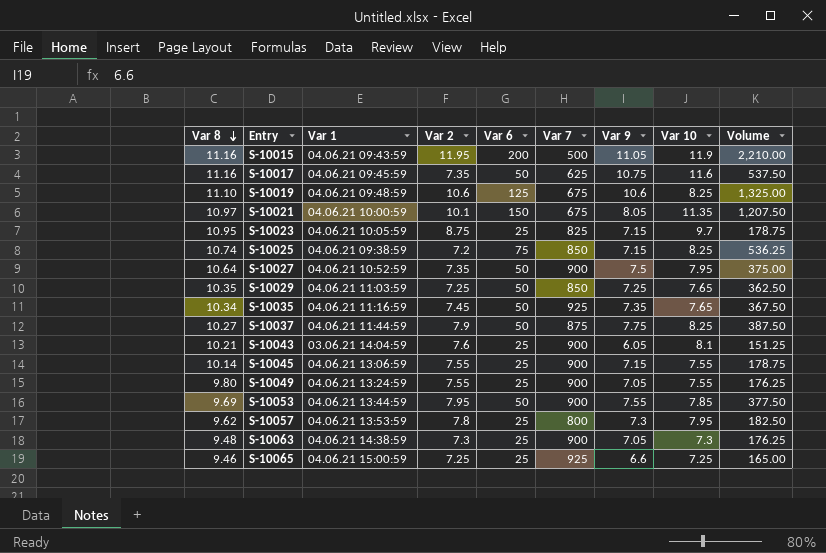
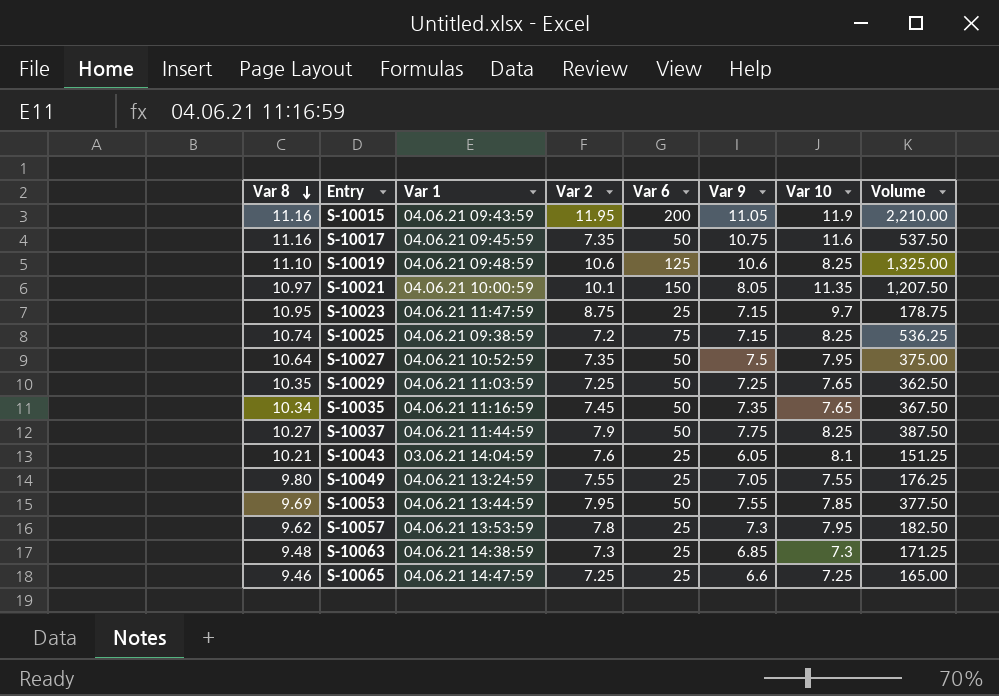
column Var 7 | position: 6 -> none
row S-10045: 10.14 | 04.06.21 13:06:59 | 7.55 | 25 | 900 | 7.15 | 7.55 | 178.75 -> none
S-10023 | Var 1: 04.06.21 10:05:59 -> 04.06.21 11:47:59
S-10063 | Var 9: 7.05 -> 6.85
S-10063 | Volume: 176.25 -> 171.25
S-10065 | Var 1: 04.06.21 15:00:59 -> 04.06.21 14:47:59

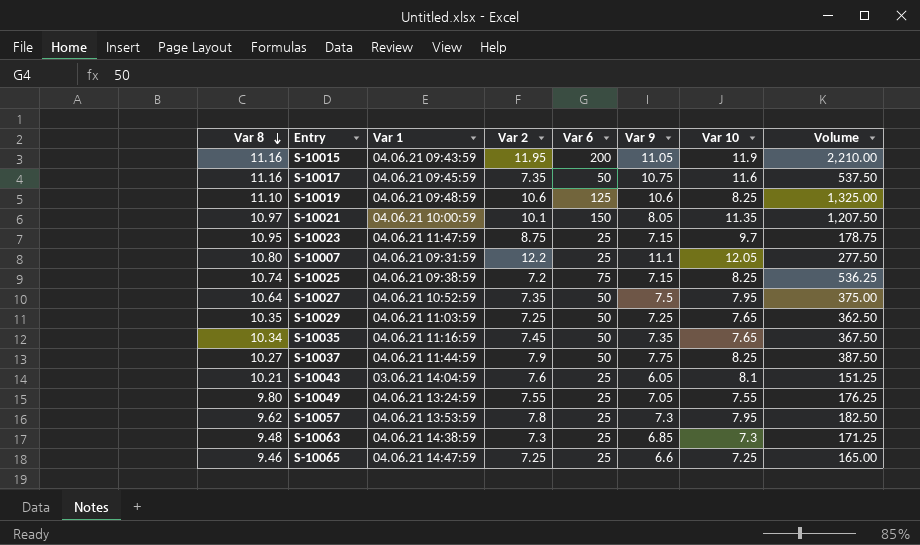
row S-10053: 9.69 | 04.06.21 13:44:59 | 7.95 | 50 | 7.55 | 7.85 | 377.50 -> none
row S-10007: none -> 10.80 | 04.06.21 09:31:59 | 12.2 | 25 | 11.1 | 12.05 | 277.50

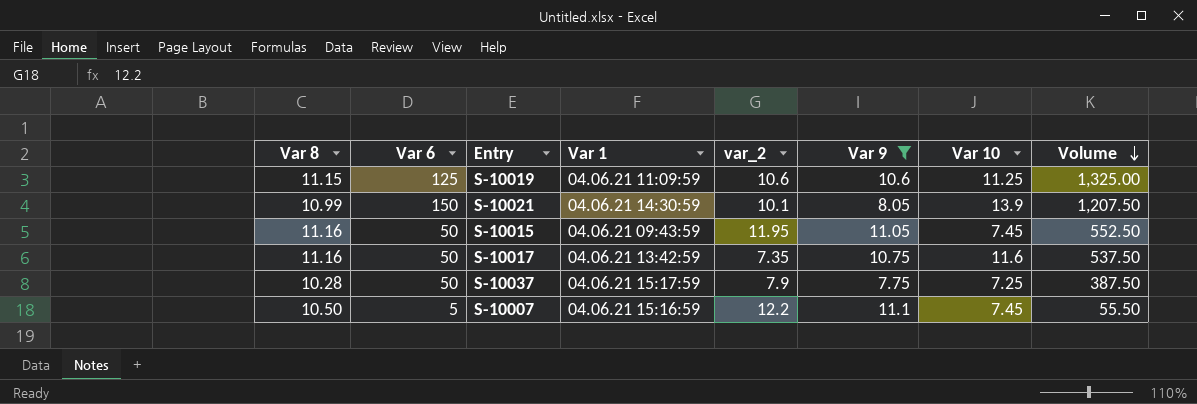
filter: none -> Var 9 >= 7.75
row order: Var 8 descending -> Volume descending
column Var 6 | position: 5 -> 2
column name: Var 2 -> var_2
S-10019 | Var 8: 11.10 -> 11.15
S-10019 | Var 1: 04.06.21 09:48:59 -> 04.06.21 11:09:59
S-10019 | Var 10: 8.25 -> 11.25
S-10021 | Var 8: 10.97 -> 10.99
S-10021 | Var 1: 04.06.21 10:00:59 -> 04.06.21 14:30:59
S-10021 | Var 10: 11.35 -> 13.9
S-10015 | Var 6: 200 -> 50
S-10015 | Var 10: 11.9 -> 7.45
S-10015 | Volume: 2,210.00 -> 552.50
S-10017 | Var 1: 04.06.21 09:45:59 -> 04.06.21 13:42:59
S-10037 | Var 8: 10.27 -> 10.28
S-10037 | Var 1: 04.06.21 11:44:59 -> 04.06.21 15:17:59
S-10037 | Var 10: 8.25 -> 7.25
S-10007 | Var 8: 10.80 -> 10.50
S-10007 | Var 6: 25 -> 5
S-10007 | Var 1: 04.06.21 09:31:59 -> 04.06.21 15:16:59
S-10007 | Var 10: 12.05 -> 7.45
S-10007 | Volume: 277.50 -> 55.50

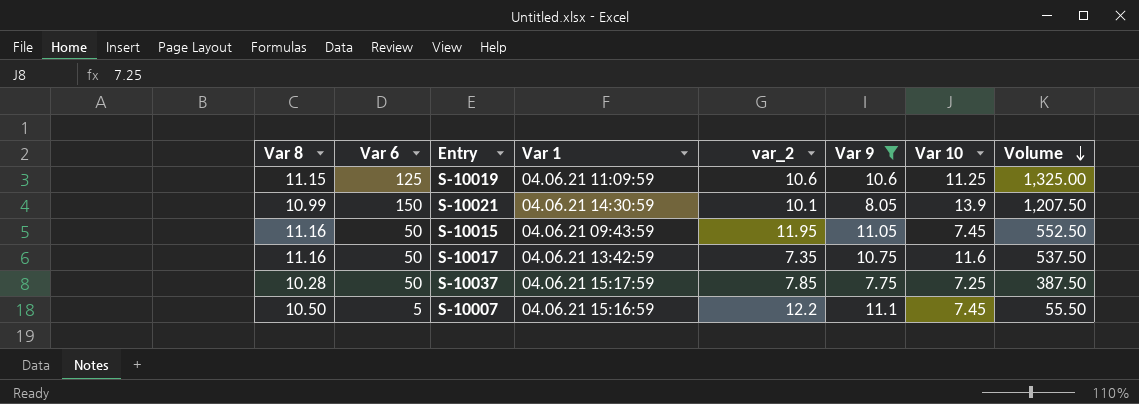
S-10037 | var_2: 7.9 -> 7.85

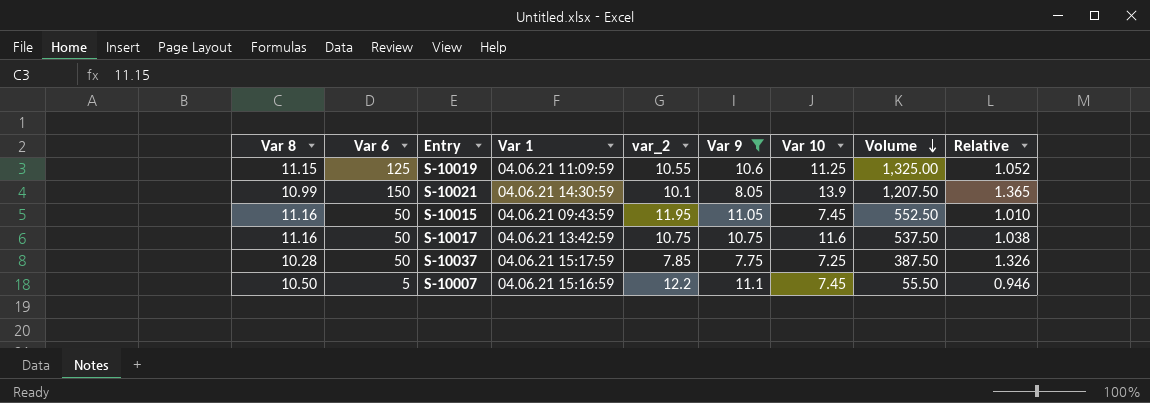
column Relative | formula: none -> [Var 8] / [Var 9]
S-10019 | var_2: 10.6 -> 10.55
S-10017 | var_2: 7.35 -> 10.75

